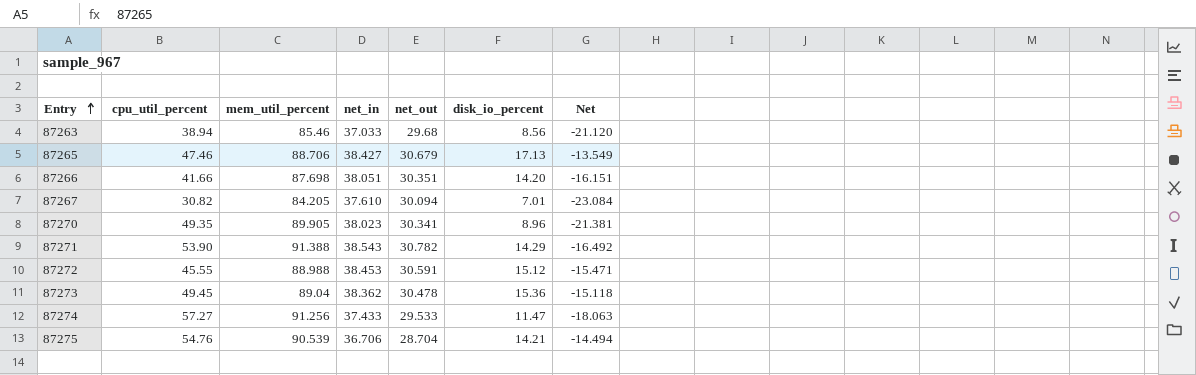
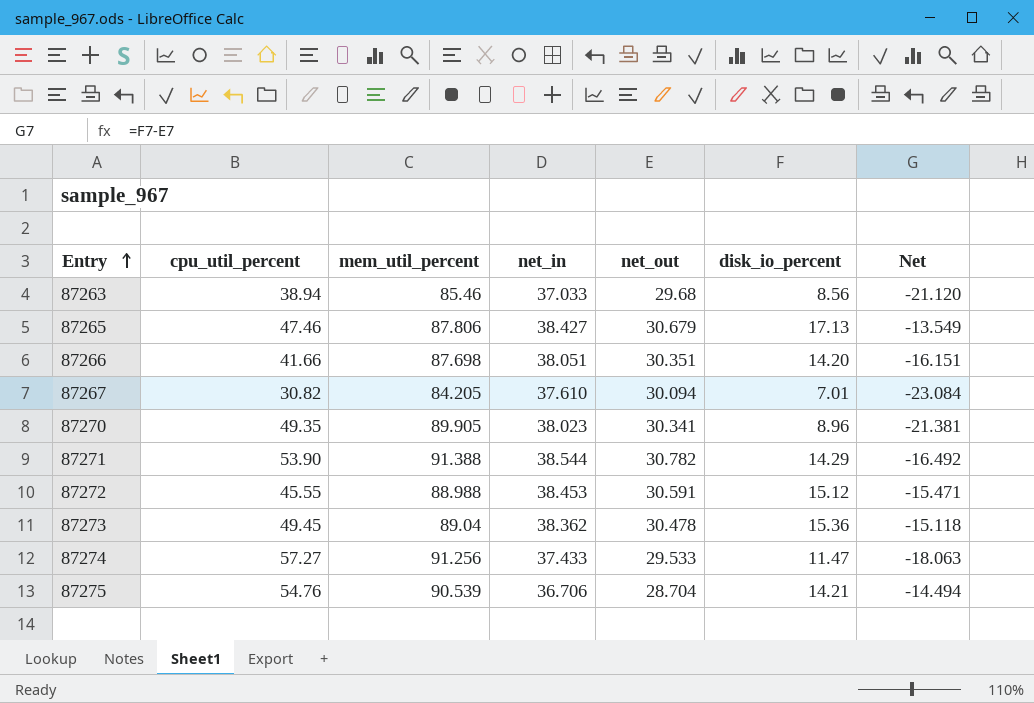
87265 | mem_util_percent: 88.706 -> 87.806
87271 | net_in: 38.543 -> 38.544

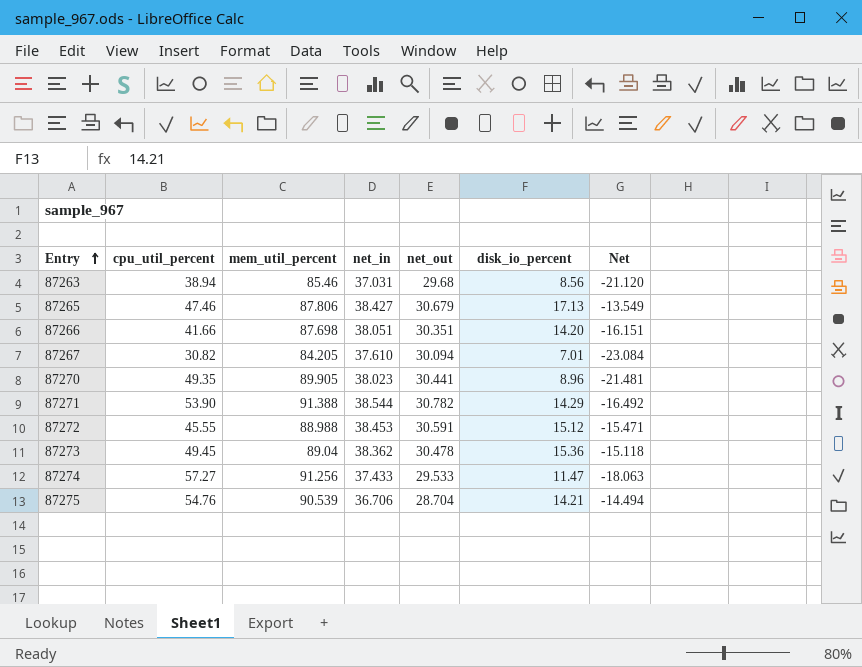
87263 | net_in: 37.033 -> 37.031
87270 | net_out: 30.341 -> 30.441
87270 | Net: -21.381 -> -21.481

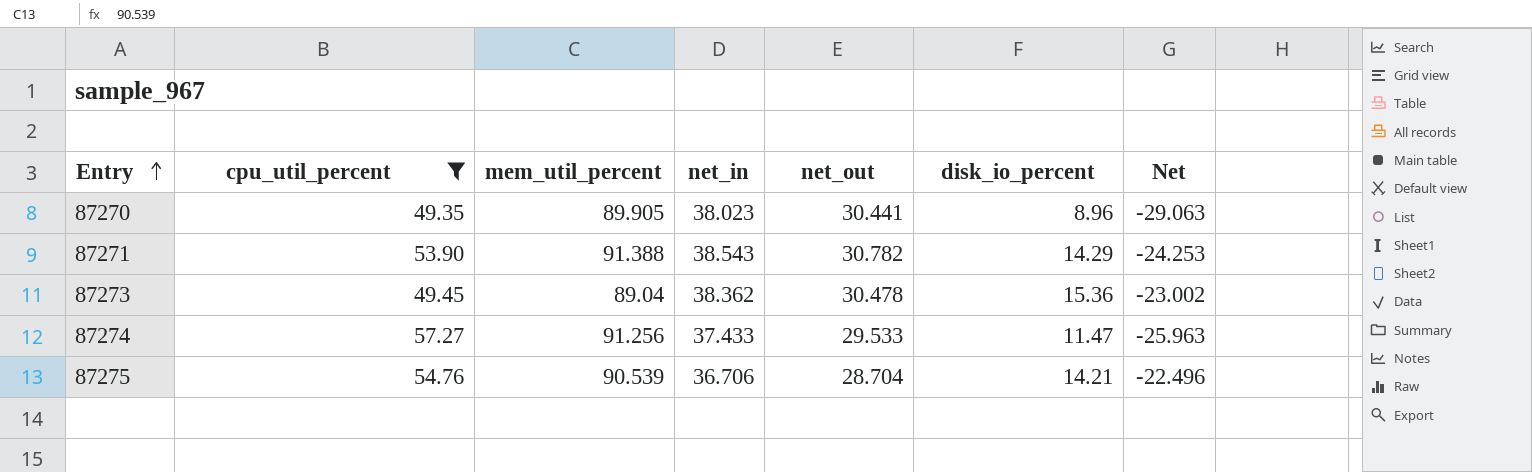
filter: none -> cpu_util_percent >= 49.35
column Net | formula: [disk_io_percent] - [net_out] -> [disk_io_percent] - [net_in]
87271 | net_in: 38.544 -> 38.543

